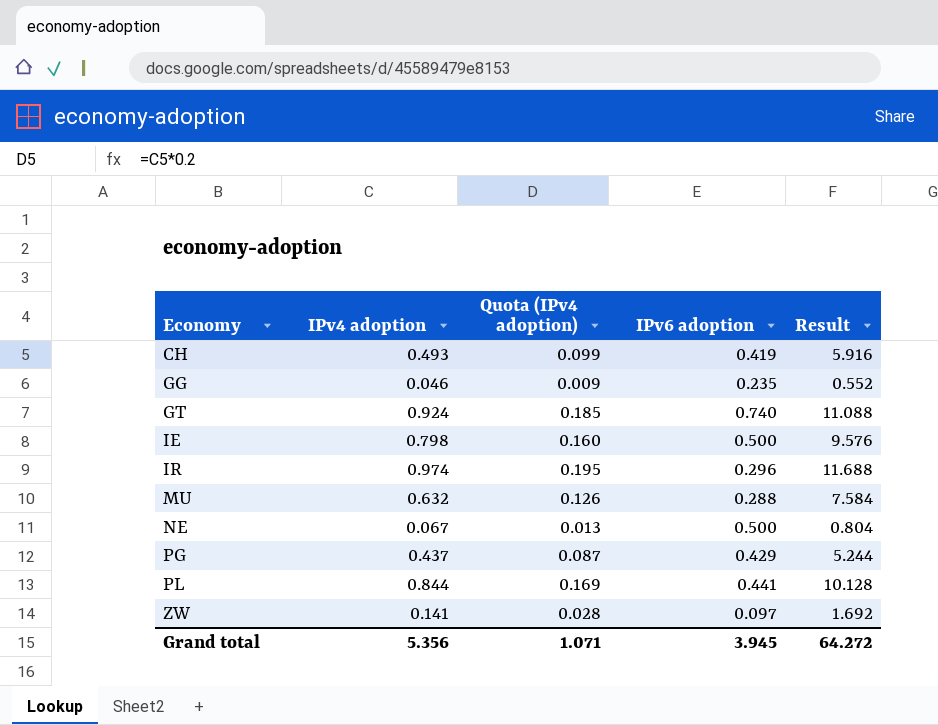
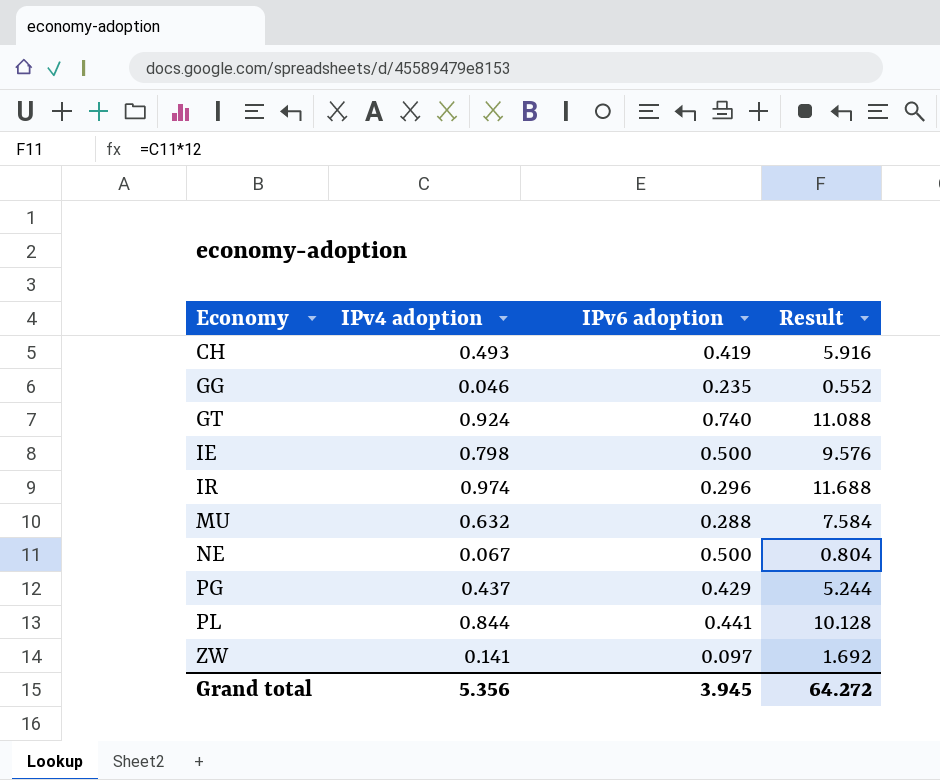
column Quota (IPv4 adoption) | formula: [IPv4 adoption] * 0.2 -> none

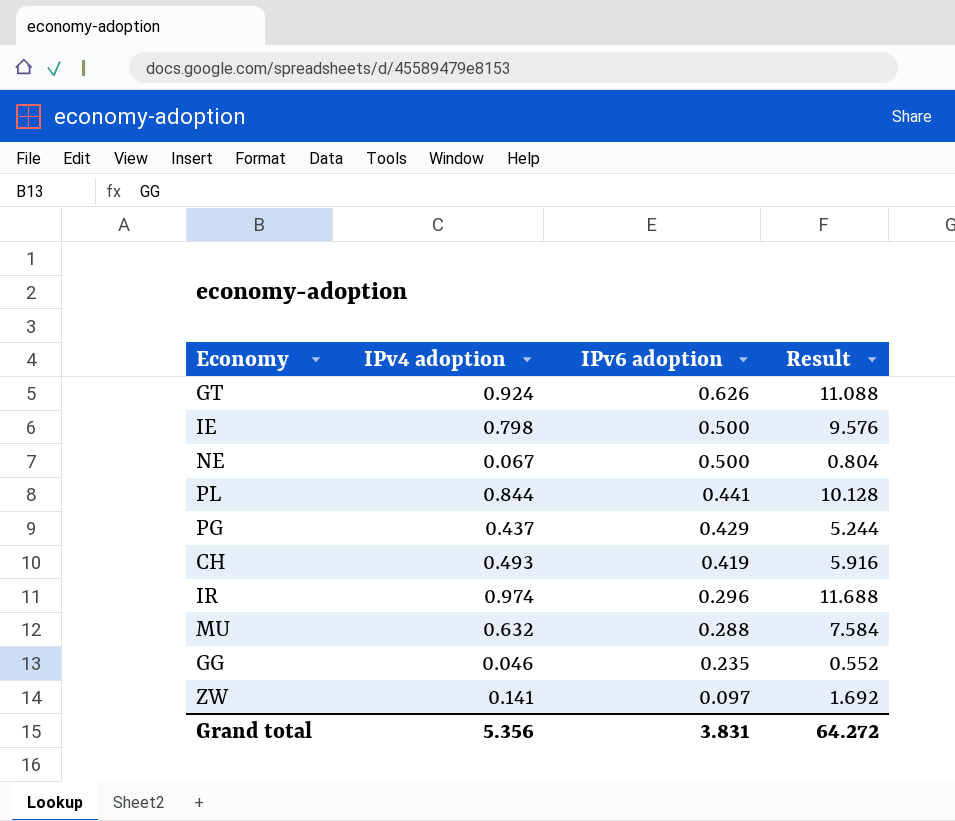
row order: Economy ascending -> IPv6 adoption descending
GT | IPv6 adoption: 0.740 -> 0.626
Grand total | IPv6 adoption: 3.945 -> 3.831

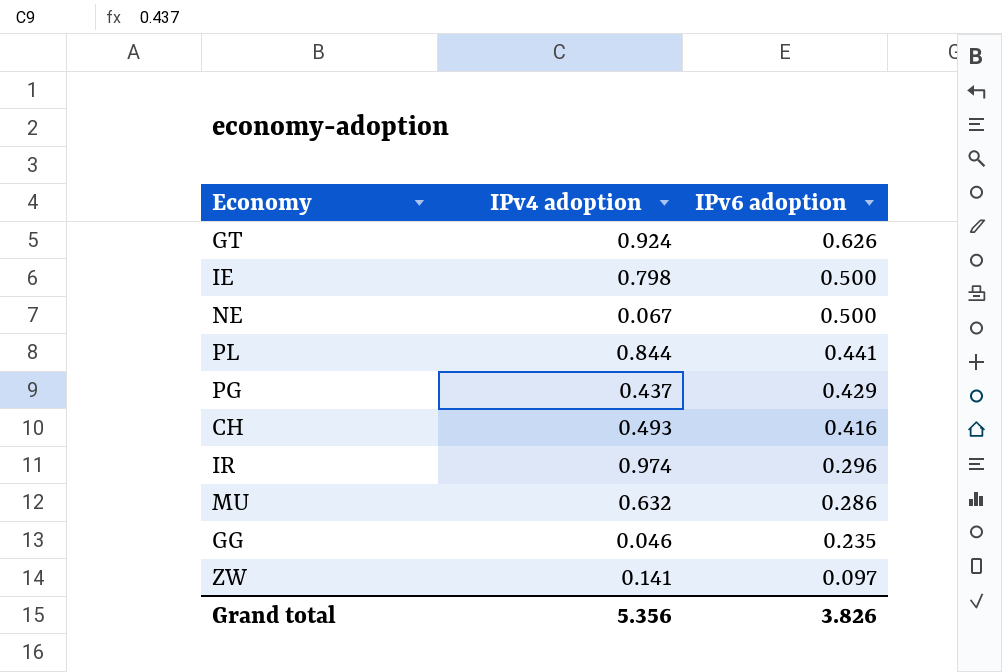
column Result | formula: [IPv4 adoption] * 12 -> none
CH | IPv6 adoption: 0.419 -> 0.416
MU | IPv6 adoption: 0.288 -> 0.286
Grand total | IPv6 adoption: 3.831 -> 3.826

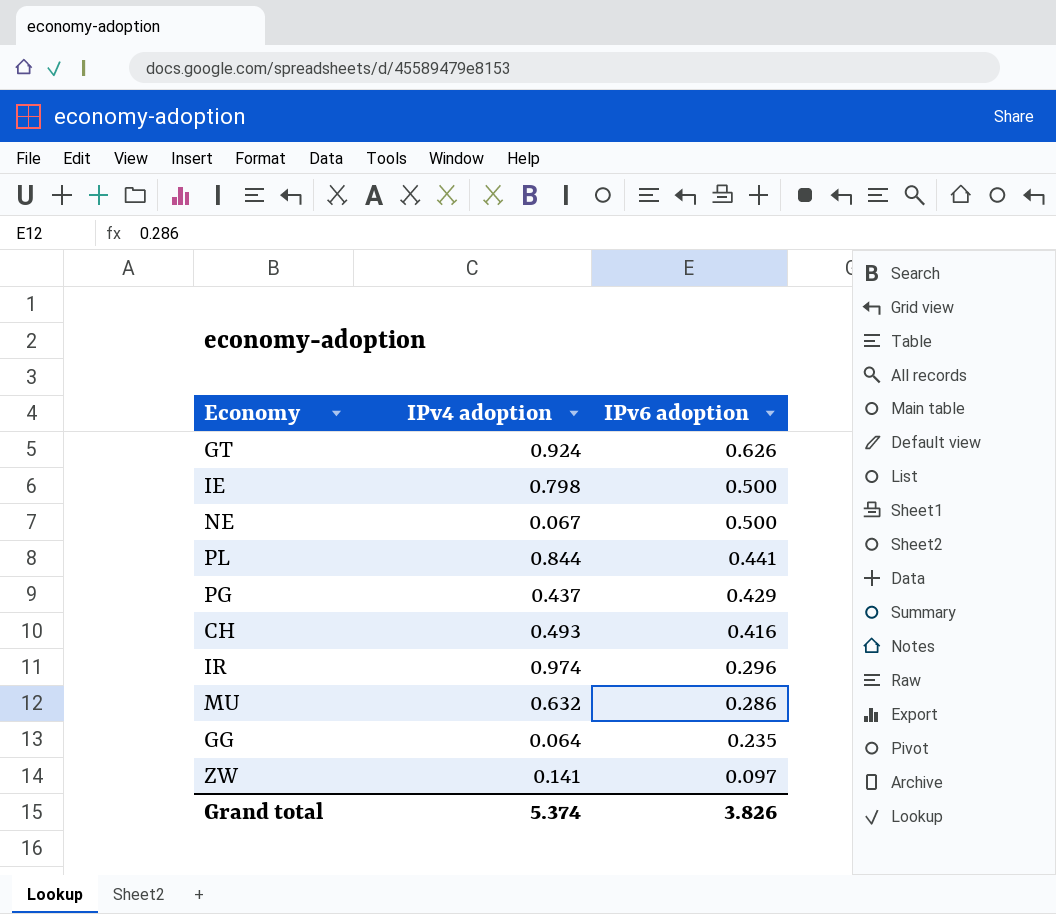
GG | IPv4 adoption: 0.046 -> 0.064
Grand total | IPv4 adoption: 5.356 -> 5.374

